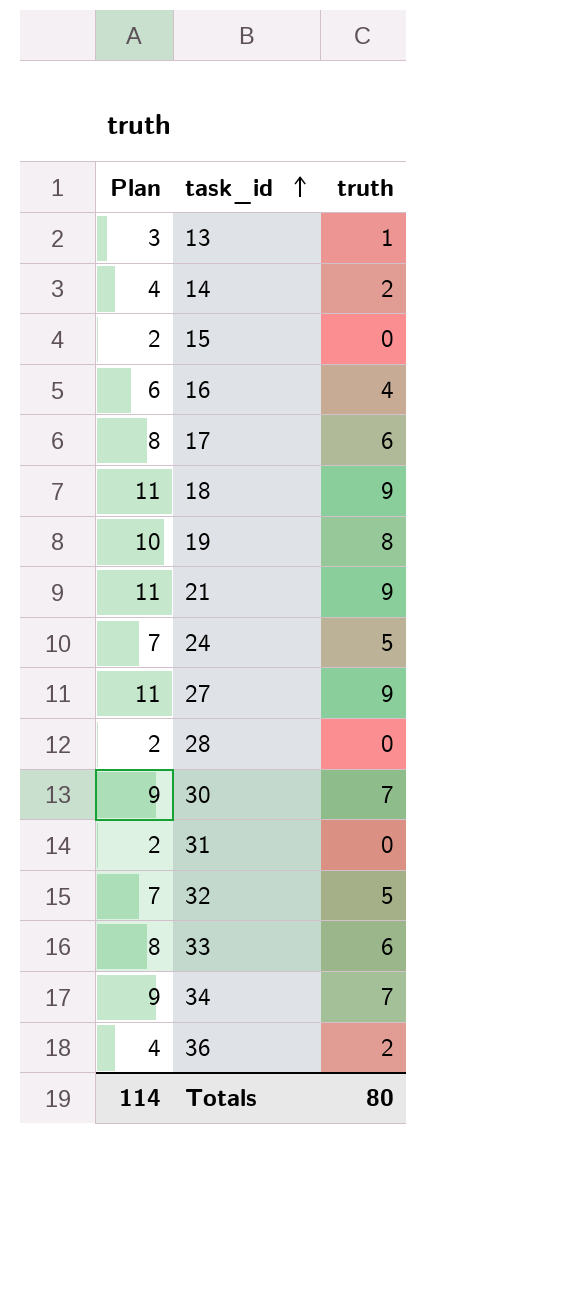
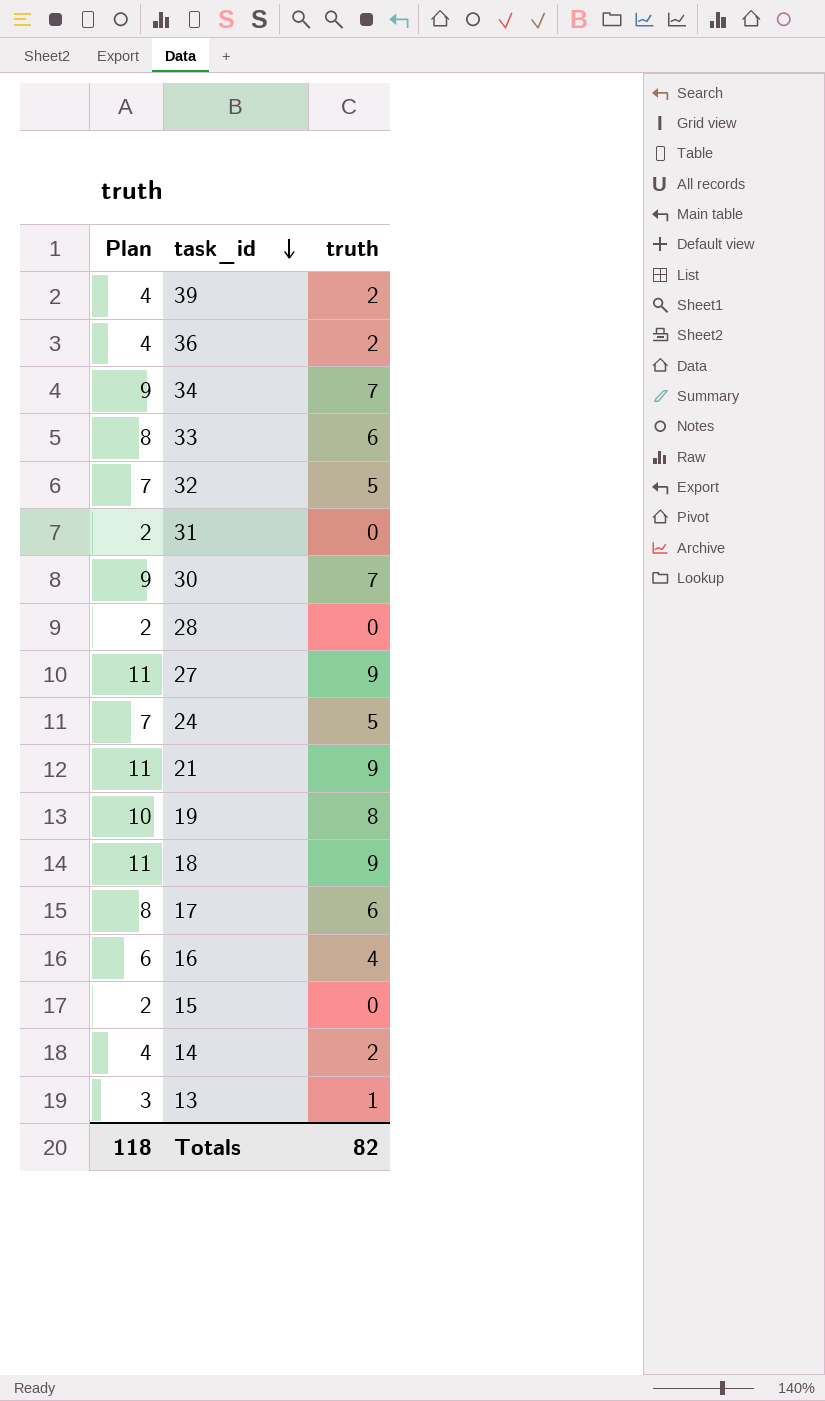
row order: task_id ascending -> task_id descending
row 39: none -> 4 | 2
Totals | Plan: 114 -> 118
Totals | truth: 80 -> 82

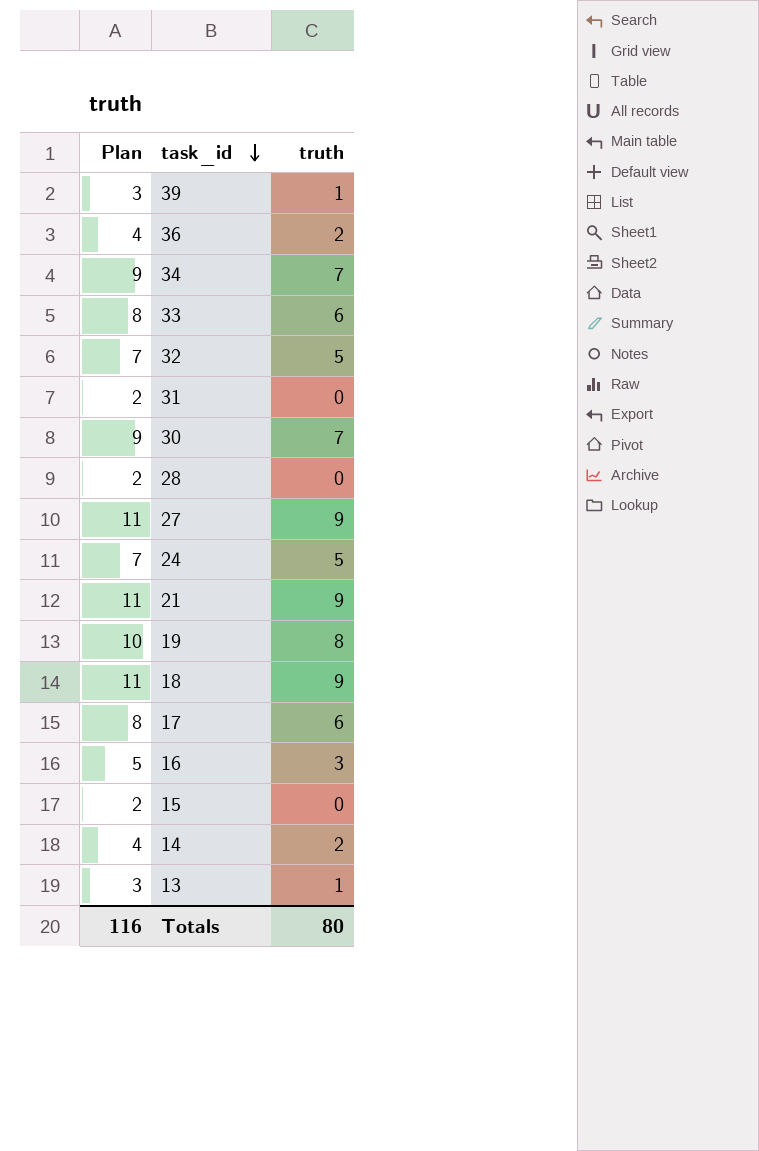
39 | Plan: 4 -> 3
39 | truth: 2 -> 1
16 | Plan: 6 -> 5
16 | truth: 4 -> 3
Totals | Plan: 118 -> 116
Totals | truth: 82 -> 80

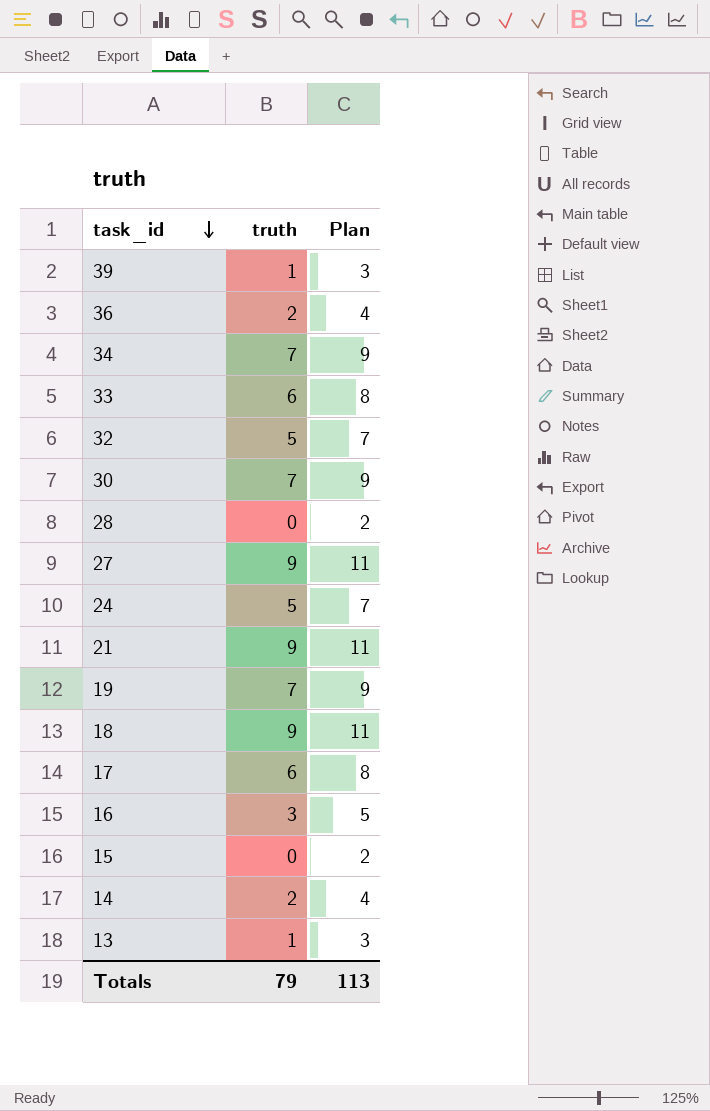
column Plan | position: 1 -> 3
row 31: 2 | 0 -> none
19 | truth: 8 -> 7
19 | Plan: 10 -> 9
Totals | truth: 80 -> 79
Totals | Plan: 116 -> 113

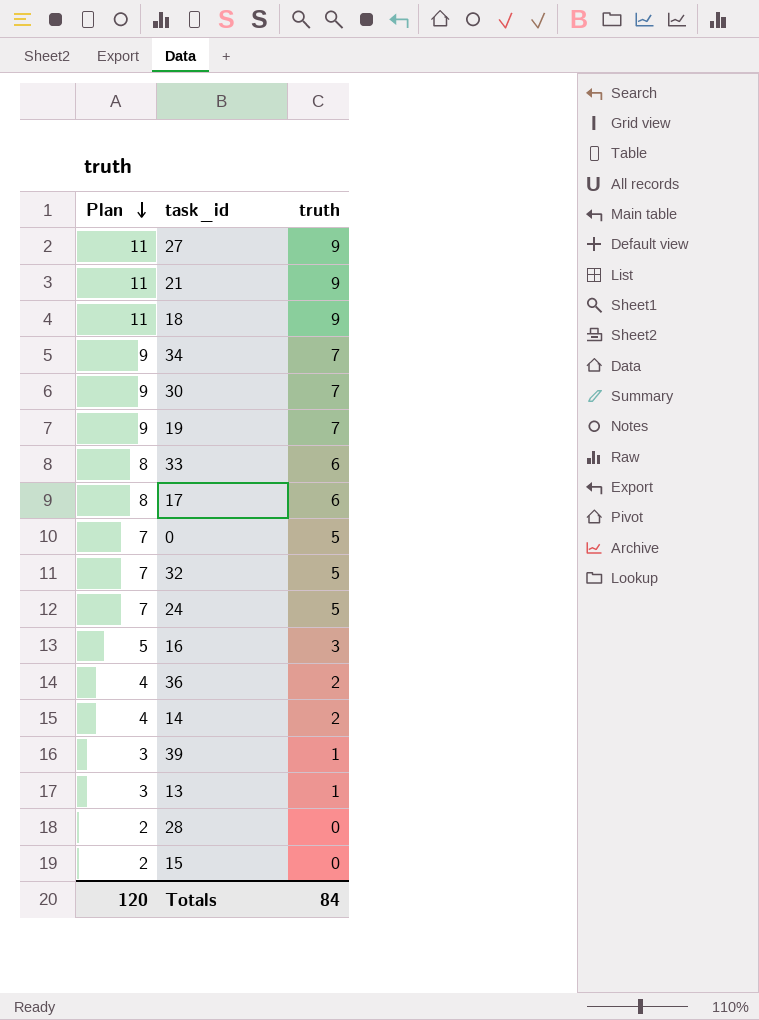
row order: task_id descending -> Plan descending
column Plan | position: 3 -> 1
row 0: none -> 7 | 5
Totals | Plan: 113 -> 120
Totals | truth: 79 -> 84

